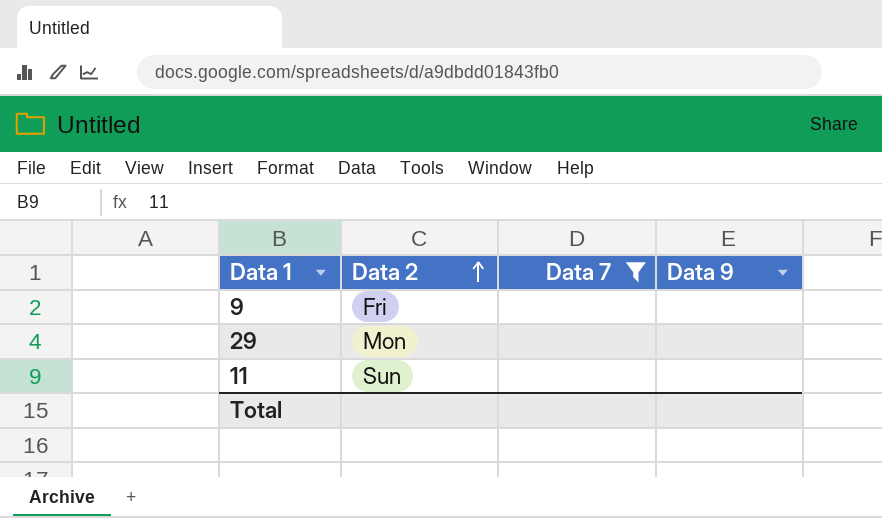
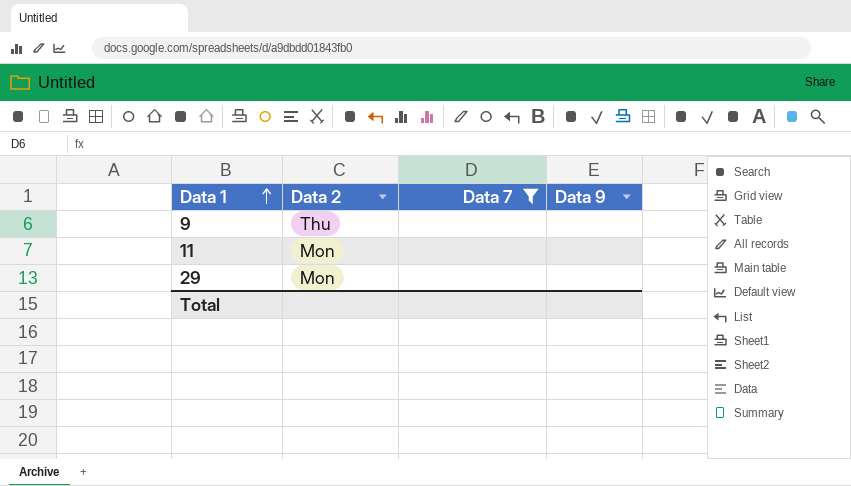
row order: Data 2 ascending -> Data 1 ascending
9 | Data 2: Fri -> Thu
11 | Data 2: Sun -> Mon

